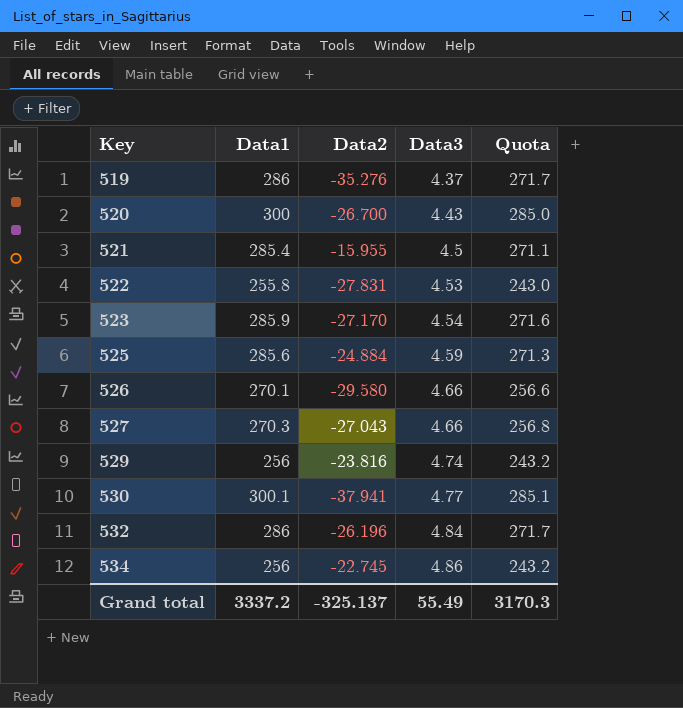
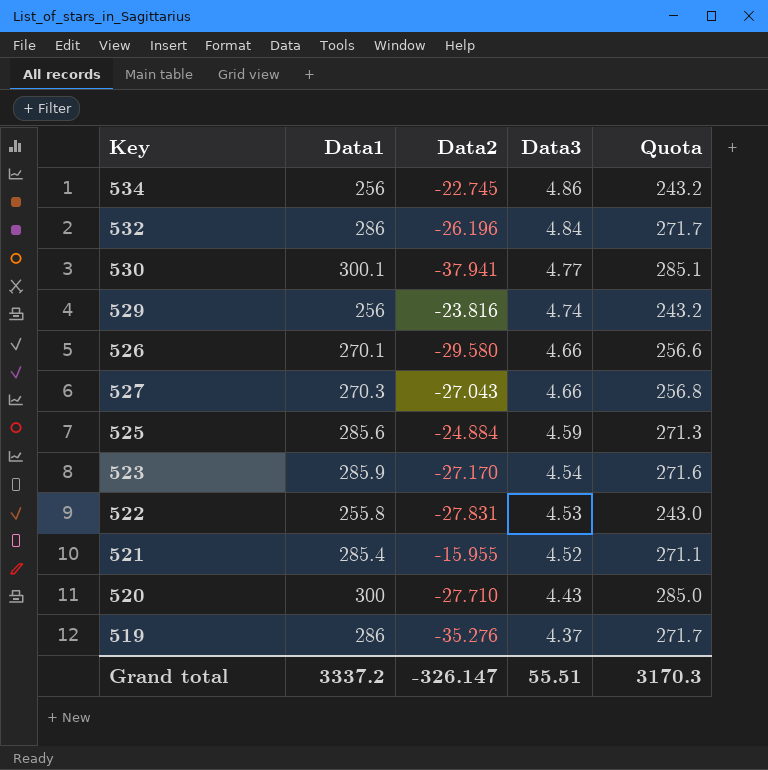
row order: Key ascending -> Data3 descending
521 | Data3: 4.5 -> 4.52
520 | Data2: -26.700 -> -27.710
Grand total | Data2: -325.137 -> -326.147
Grand total | Data3: 55.49 -> 55.51

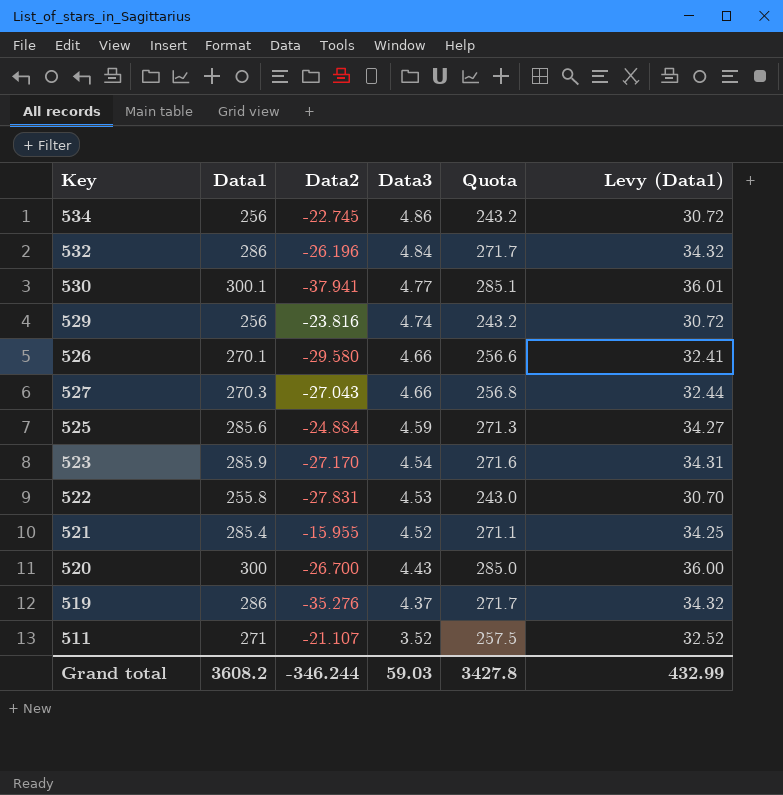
column Levy (Data1) | formula: none -> [Data1] * 0.12
520 | Data2: -27.710 -> -26.700
row 511: none -> 271 | -21.107 | 3.52 | 257.5 | 32.52
Grand total | Data1: 3337.2 -> 3608.2
Grand total | Data2: -326.147 -> -346.244
Grand total | Data3: 55.51 -> 59.03
Grand total | Quota: 3170.3 -> 3427.8

